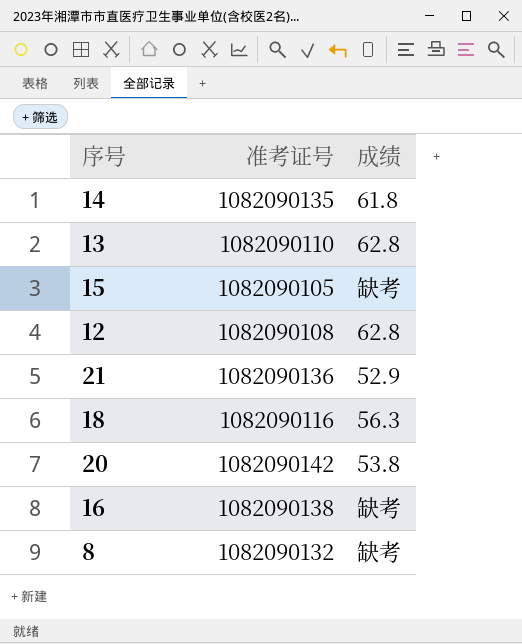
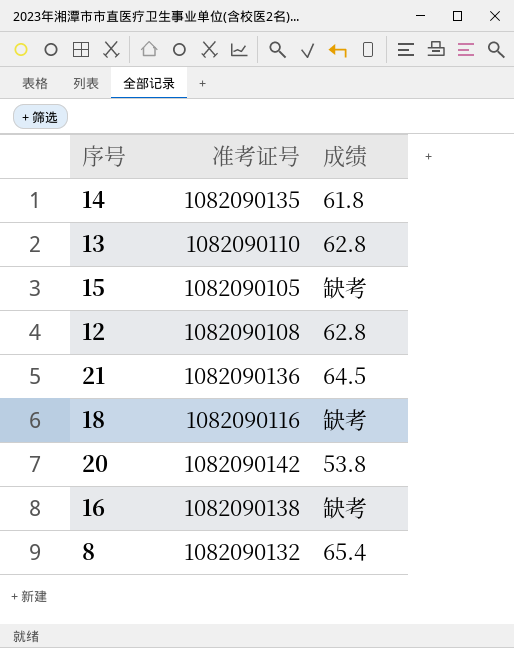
21 | 成绩: 52.9 -> 64.5
18 | 成绩: 56.3 -> 缺考
8 | 成绩: 缺考 -> 65.4

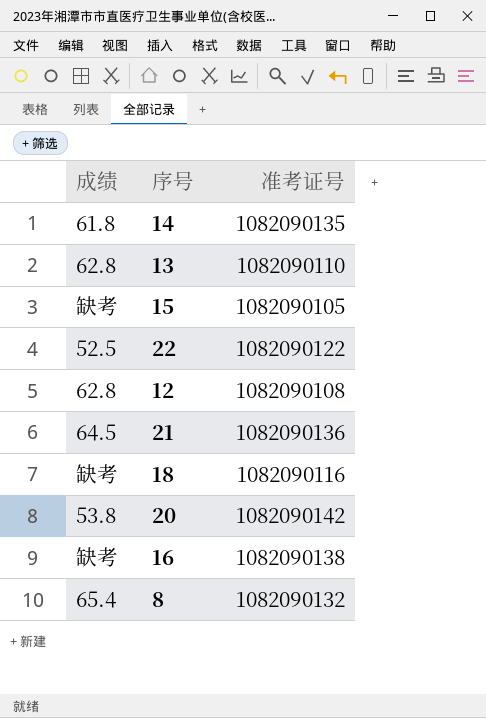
column 成绩 | position: 3 -> 1
row 22: none -> 52.5 | 1082090122

